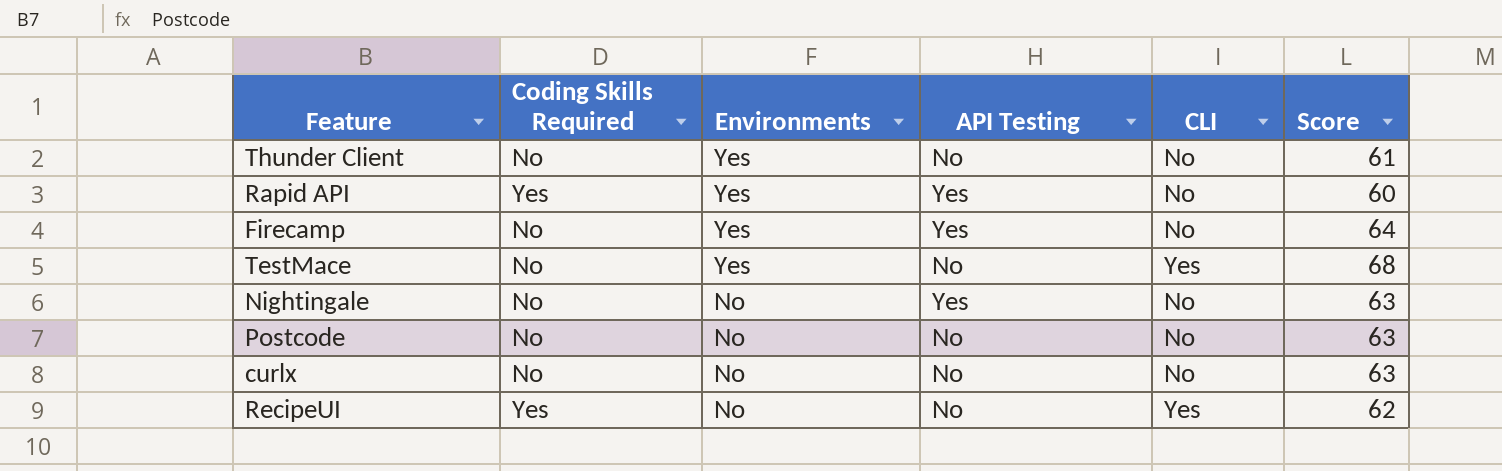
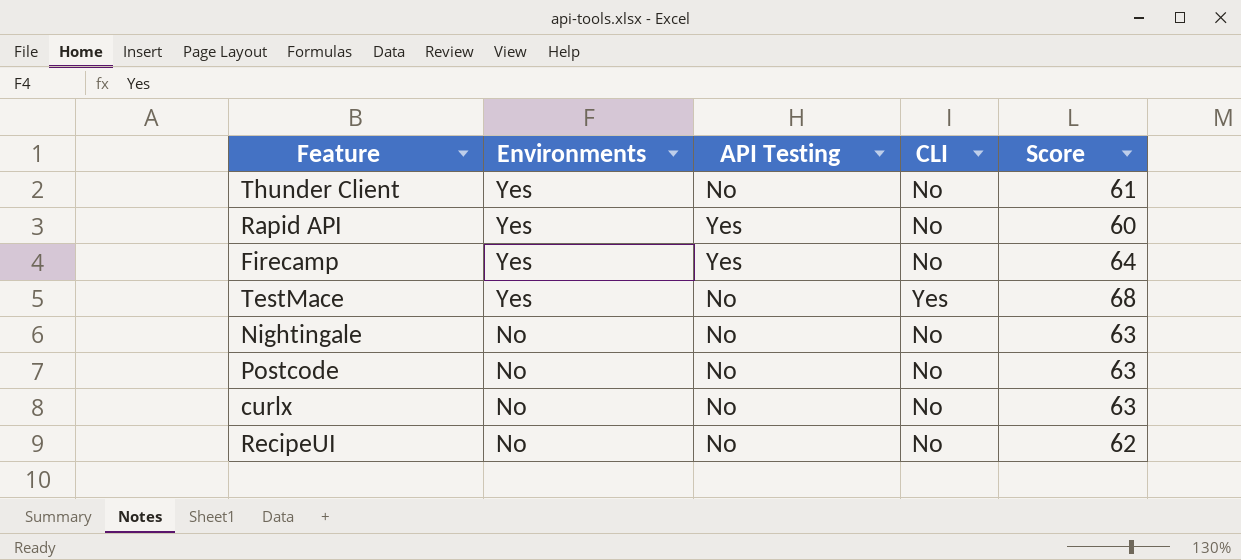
column Coding Skills Required | position: 2 -> none
Nightingale | API Testing: Yes -> No
RecipeUI | CLI: Yes -> No

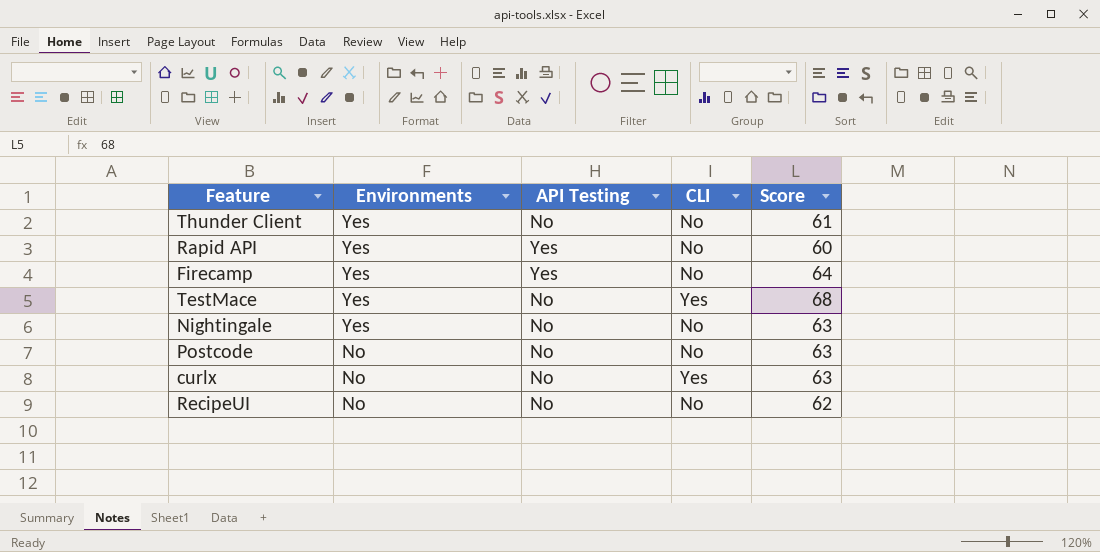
Nightingale | Environments: No -> Yes
curlx | CLI: No -> Yes

